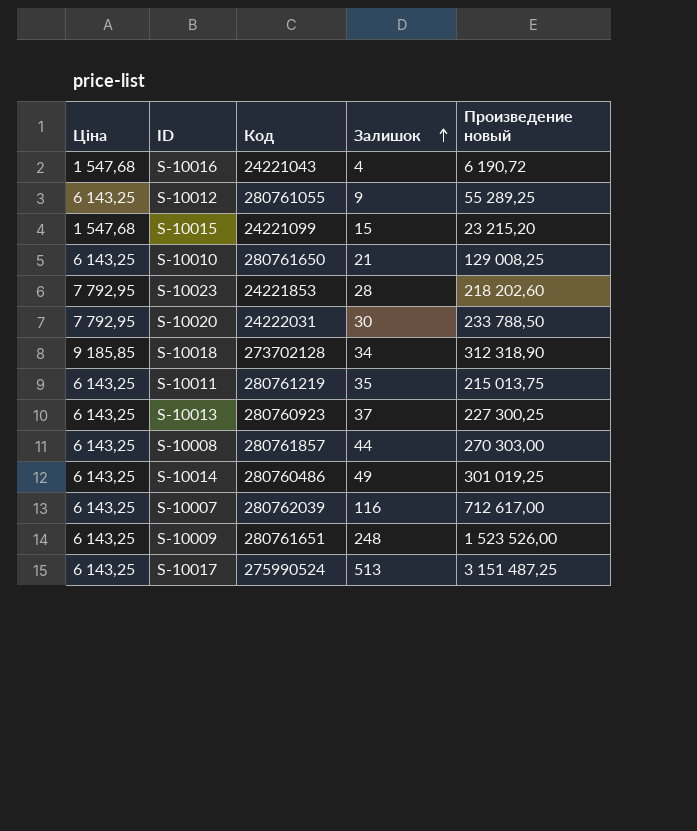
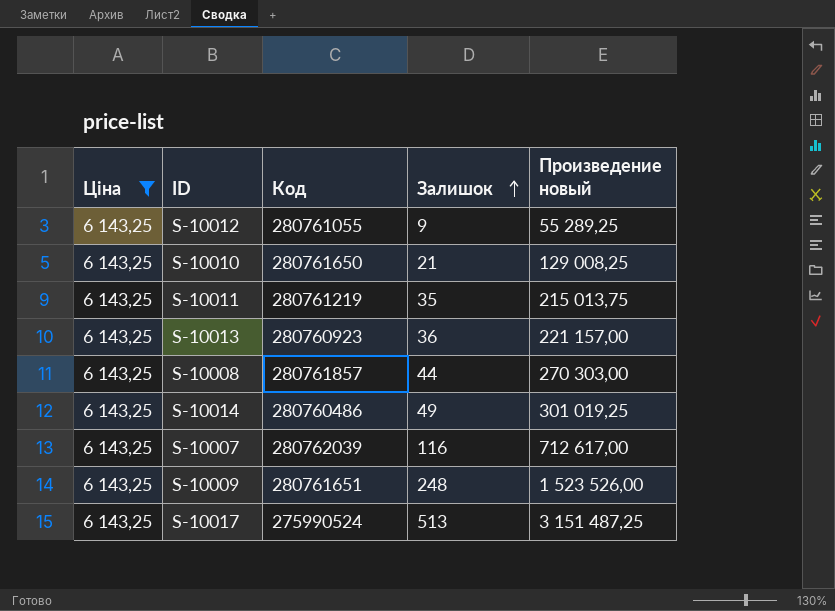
filter: none -> Ціна = 6 143,25
S-10013 | Залишок: 37 -> 36
S-10013 | Произведение новый: 227 300,25 -> 221 157,00

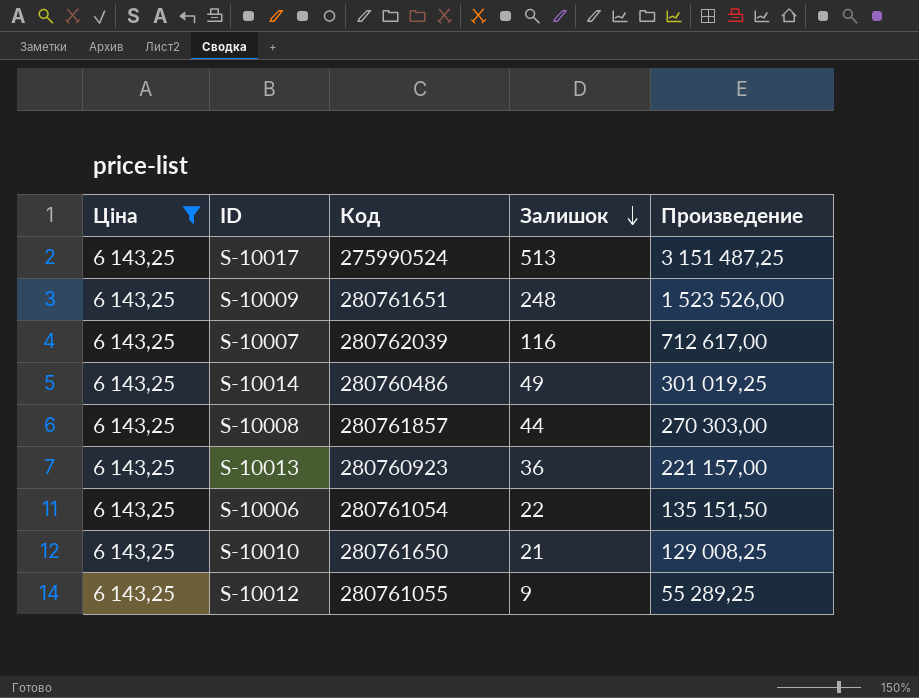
row order: Залишок ascending -> Залишок descending
column name: Произведение новый -> Произведение
row S-10011: 6 143,25 | 280761219 | 35 | 215 013,75 -> none
row S-10006: none -> 6 143,25 | 280761054 | 22 | 135 151,50

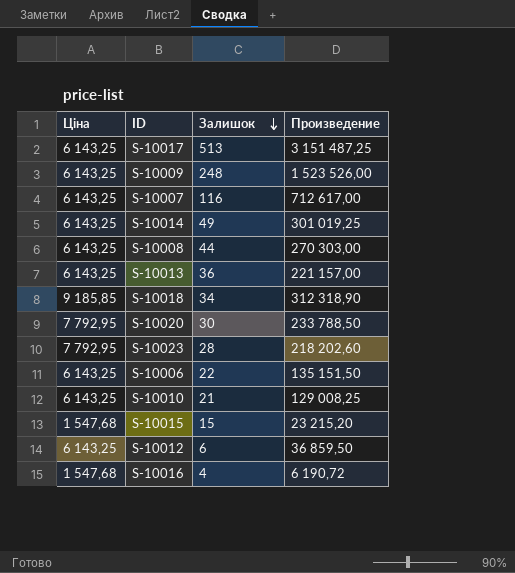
filter: Ціна = 6 143,25 -> none
column Код | position: 3 -> none
S-10012 | Залишок: 9 -> 6
S-10012 | Произведение: 55 289,25 -> 36 859,50

